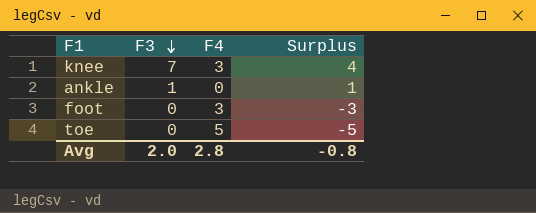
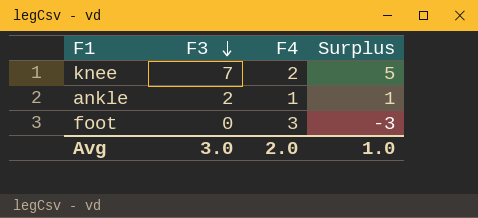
row toe: 0 | 5 | -5 -> none
knee | F4: 3 -> 2
knee | Surplus: 4 -> 5
ankle | F3: 1 -> 2
ankle | F4: 0 -> 1
Avg | F3: 2.0 -> 3.0
Avg | F4: 2.8 -> 2.0
Avg | Surplus: -0.8 -> 1.0

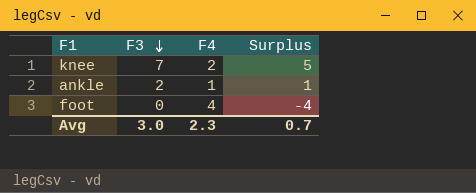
foot | F4: 3 -> 4
foot | Surplus: -3 -> -4
Avg | F4: 2.0 -> 2.3
Avg | Surplus: 1.0 -> 0.7

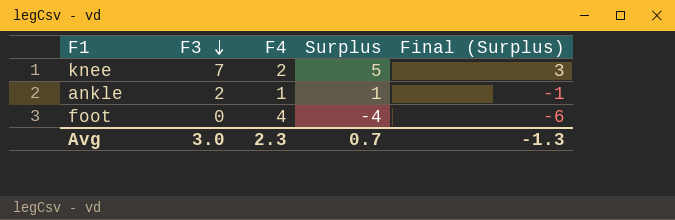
column Final (Surplus) | formula: none -> [Surplus] - 2

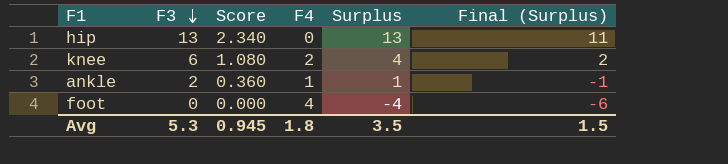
column Score | formula: none -> [F3] * 0.18
row hip: none -> 13 | 2.340 | 0 | 13 | 11
knee | F3: 7 -> 6
knee | Surplus: 5 -> 4
knee | Final (Surplus): 3 -> 2
Avg | F3: 3.0 -> 5.3
Avg | F4: 2.3 -> 1.8
Avg | Surplus: 0.7 -> 3.5
Avg | Final (Surplus): -1.3 -> 1.5

